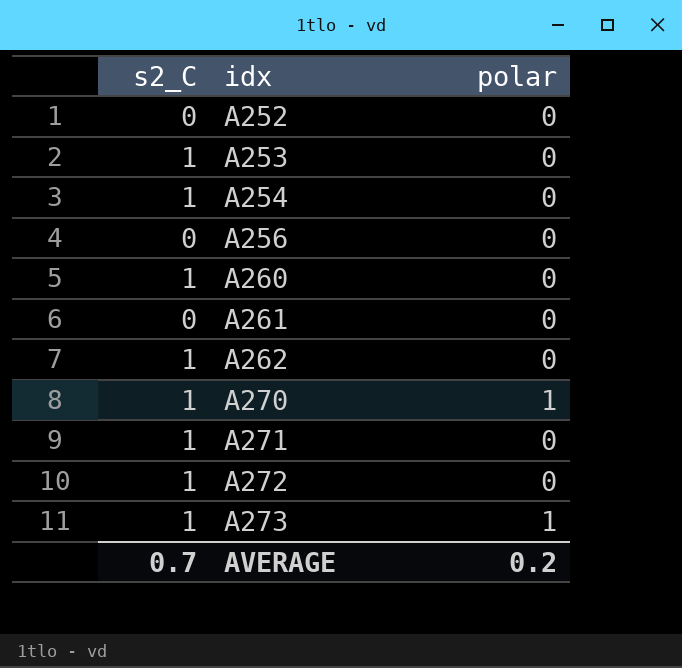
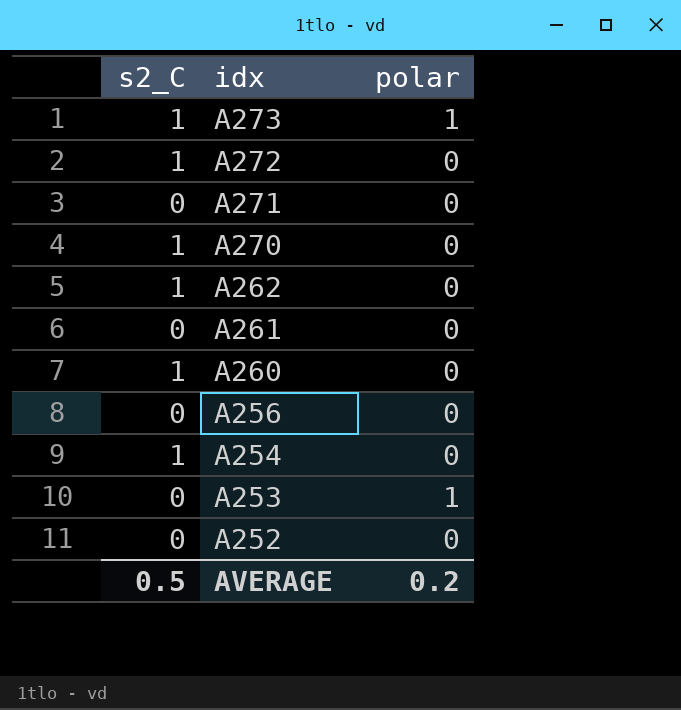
row order: idx ascending -> idx descending
A271 | s2_C: 1 -> 0
A270 | polar: 1 -> 0
A253 | s2_C: 1 -> 0
A253 | polar: 0 -> 1
AVERAGE | s2_C: 0.7 -> 0.5

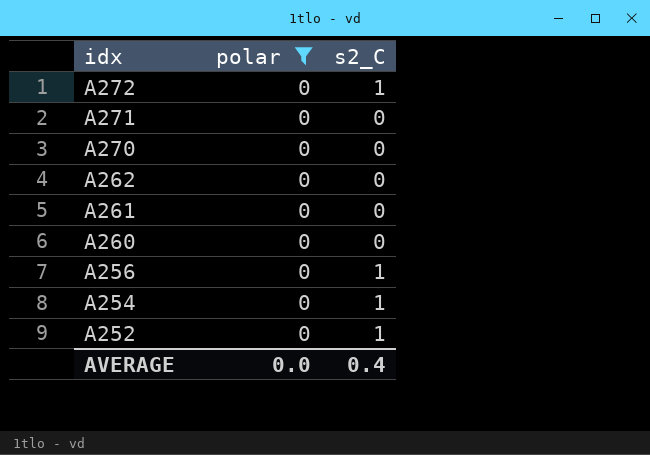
filter: none -> polar = 0
column s2_C | position: 1 -> 3
A270 | s2_C: 1 -> 0
A262 | s2_C: 1 -> 0
A260 | s2_C: 1 -> 0
A256 | s2_C: 0 -> 1
A252 | s2_C: 0 -> 1
AVERAGE | polar: 0.2 -> 0.0
AVERAGE | s2_C: 0.5 -> 0.4

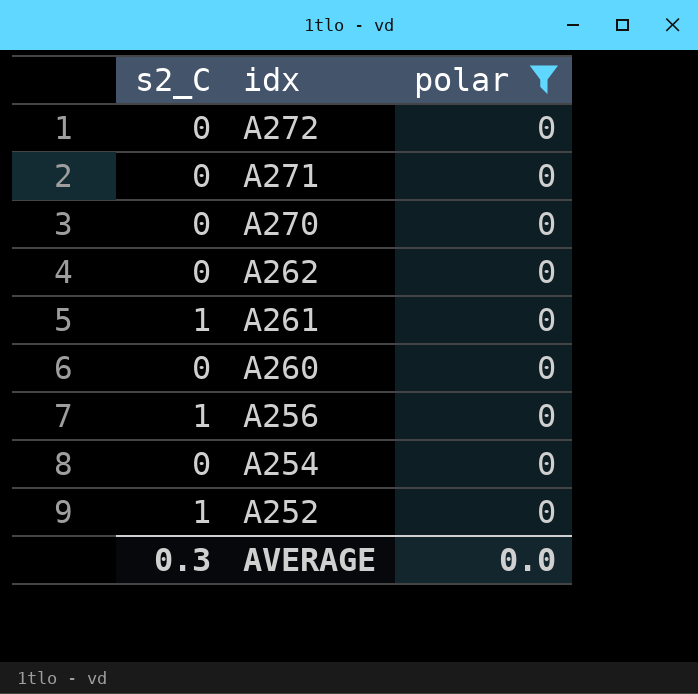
column s2_C | position: 3 -> 1
A272 | s2_C: 1 -> 0
A261 | s2_C: 0 -> 1
A254 | s2_C: 1 -> 0
AVERAGE | s2_C: 0.4 -> 0.3

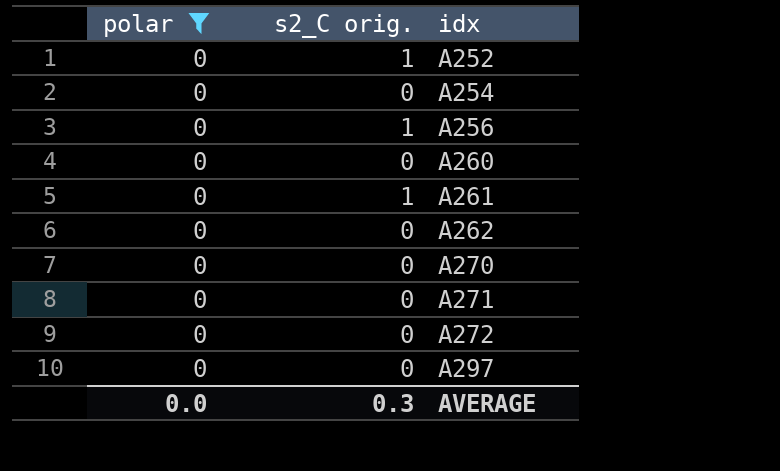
row order: idx descending -> idx ascending
column polar | position: 3 -> 1
column name: s2_C -> s2_C orig.
row A297: none -> 0 | 0

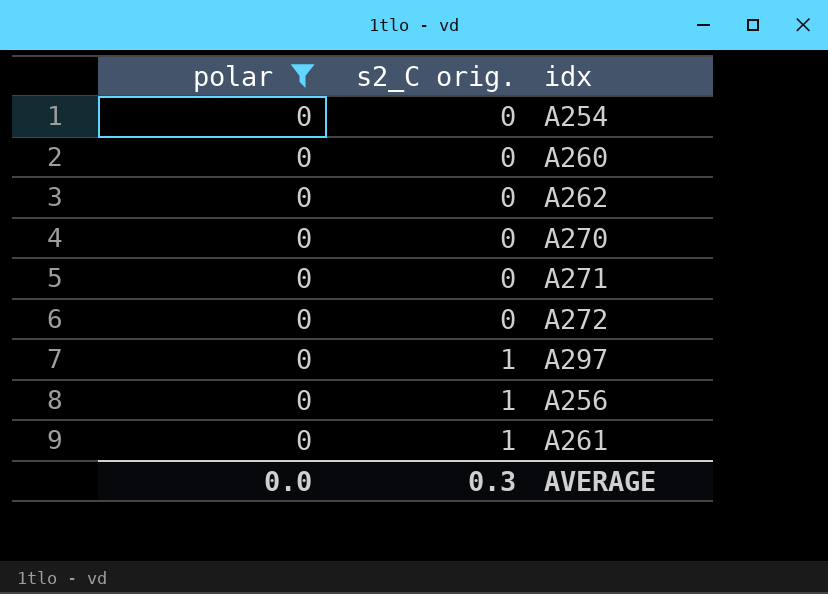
row order: idx ascending -> s2_C orig. ascending
row A252: 0 | 1 -> none
A297 | s2_C orig.: 0 -> 1

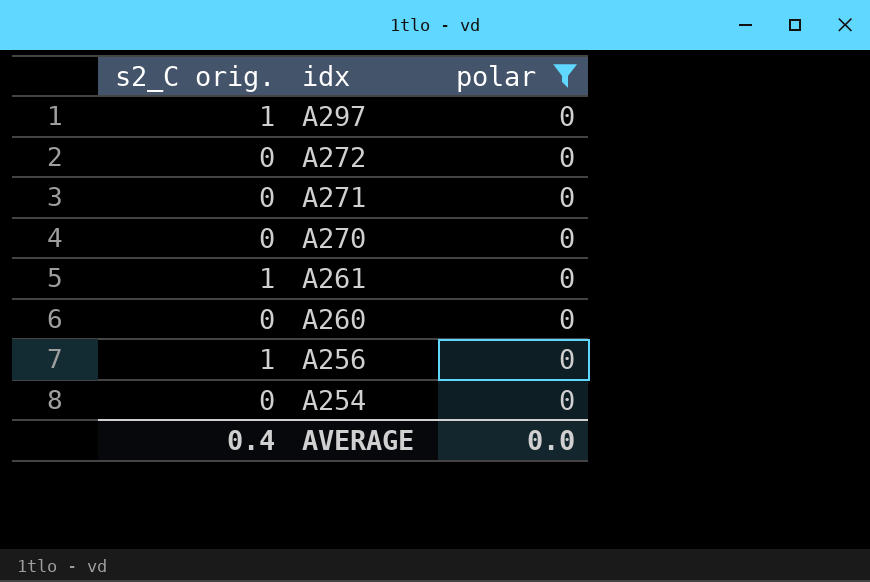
row order: s2_C orig. ascending -> idx descending
column polar | position: 1 -> 3
row A262: 0 | 0 -> none
AVERAGE | s2_C orig.: 0.3 -> 0.4

